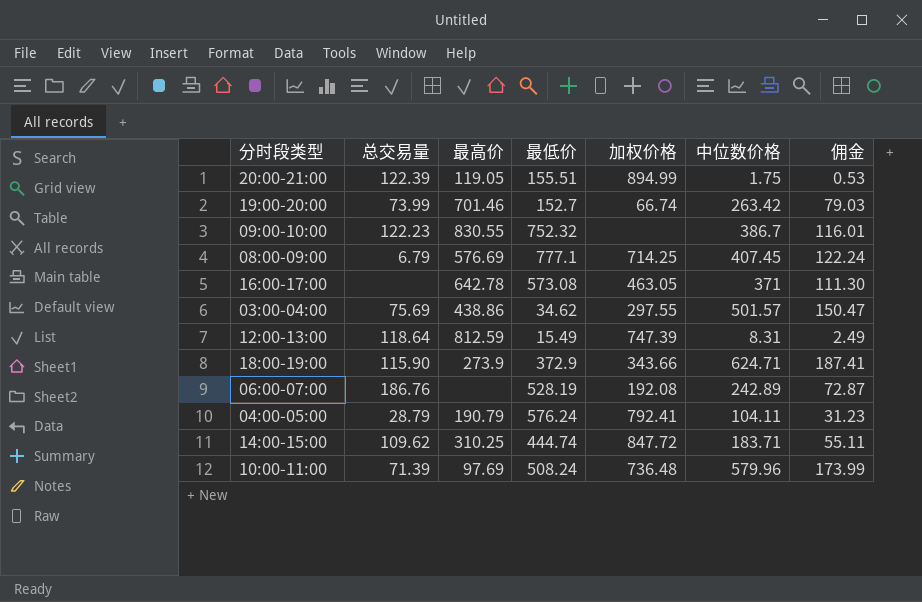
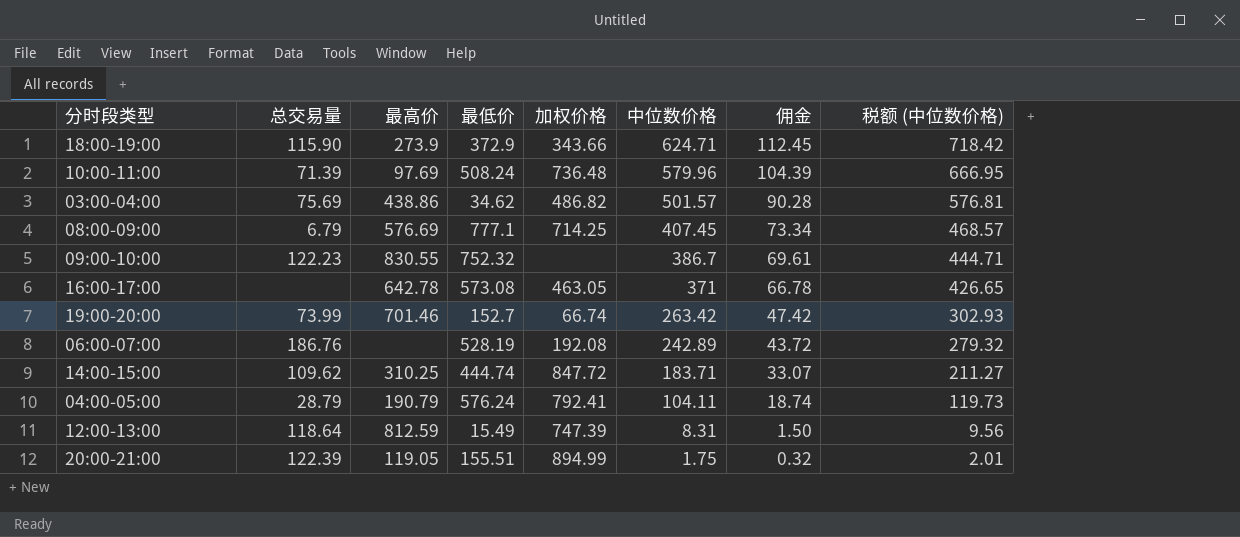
row order: none -> 中位数价格 descending
column 佣金 | formula: [中位数价格] * 0.3 -> [中位数价格] * 0.18
column 税额 (中位数价格) | formula: none -> [中位数价格] * 1.15
03:00-04:00 | 加权价格: 297.55 -> 486.82

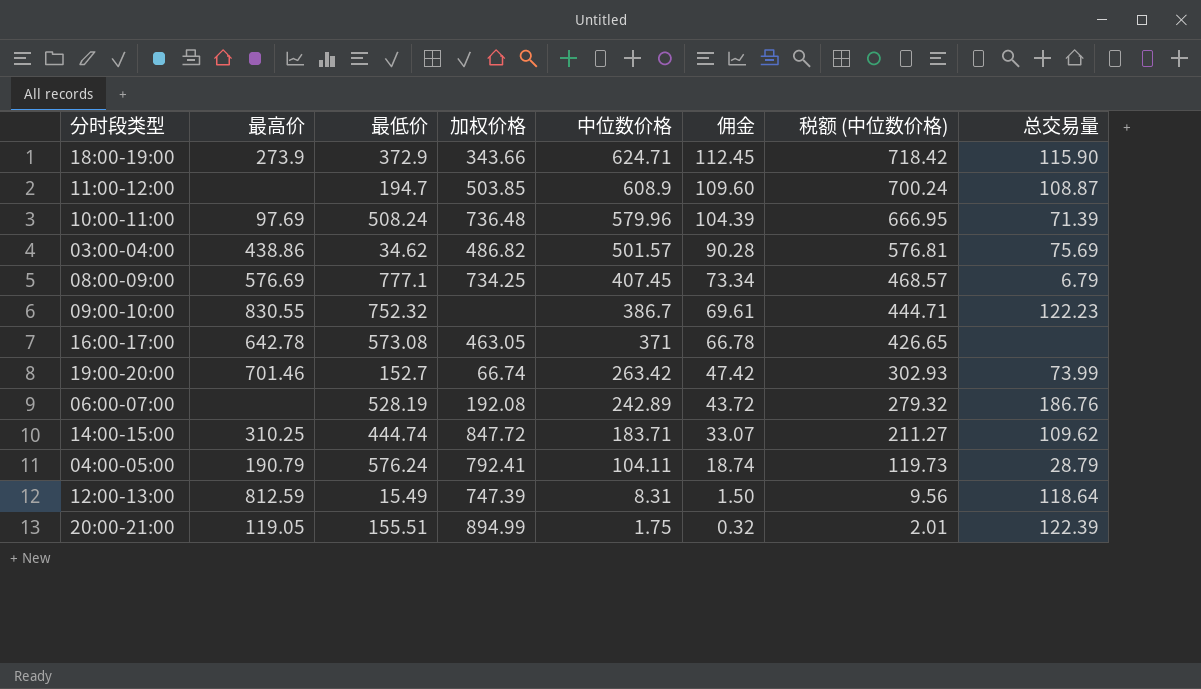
column 总交易量 | position: 2 -> 8
row 11:00-12:00: none -> none | 194.7 | 503.85 | 608.9 | 109.60 | 700.24 | 108.87
08:00-09:00 | 加权价格: 714.25 -> 734.25

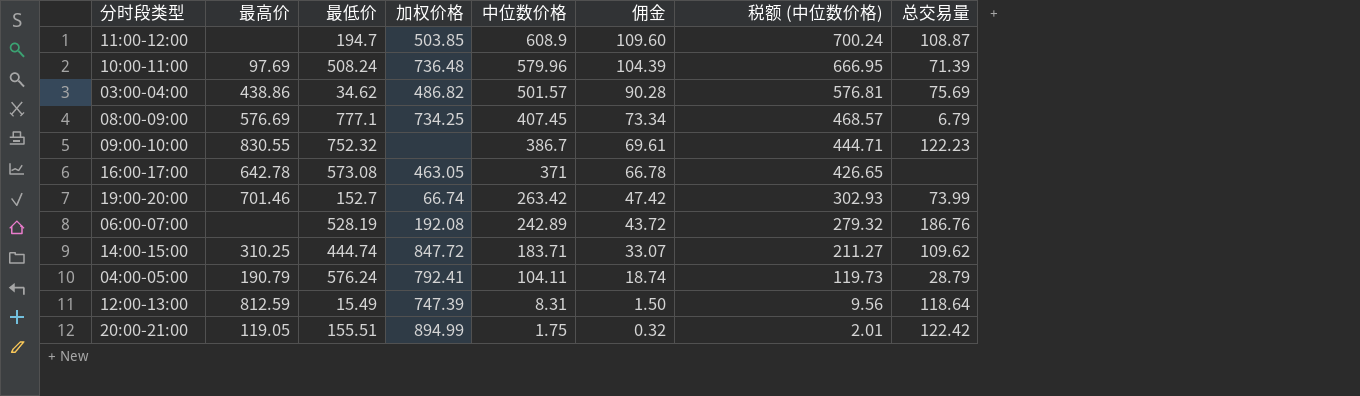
row 18:00-19:00: 273.9 | 372.9 | 343.66 | 624.71 | 112.45 | 718.42 | 115.90 -> none
20:00-21:00 | 总交易量: 122.39 -> 122.42

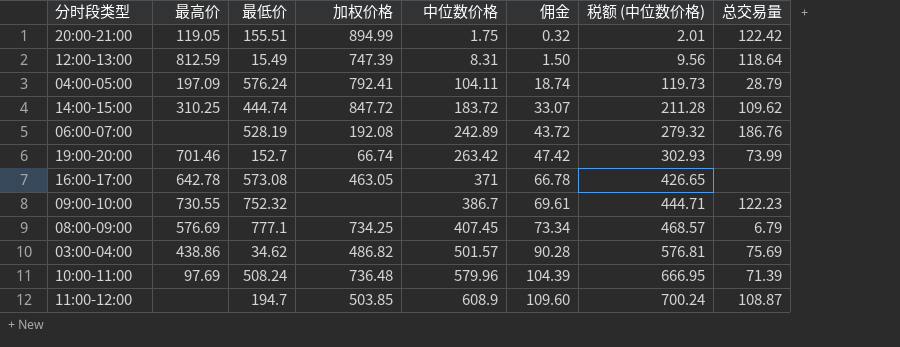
row order: 中位数价格 descending -> 中位数价格 ascending
04:00-05:00 | 最高价: 190.79 -> 197.09
14:00-15:00 | 中位数价格: 183.71 -> 183.72
14:00-15:00 | 税额 (中位数价格): 211.27 -> 211.28
09:00-10:00 | 最高价: 830.55 -> 730.55

